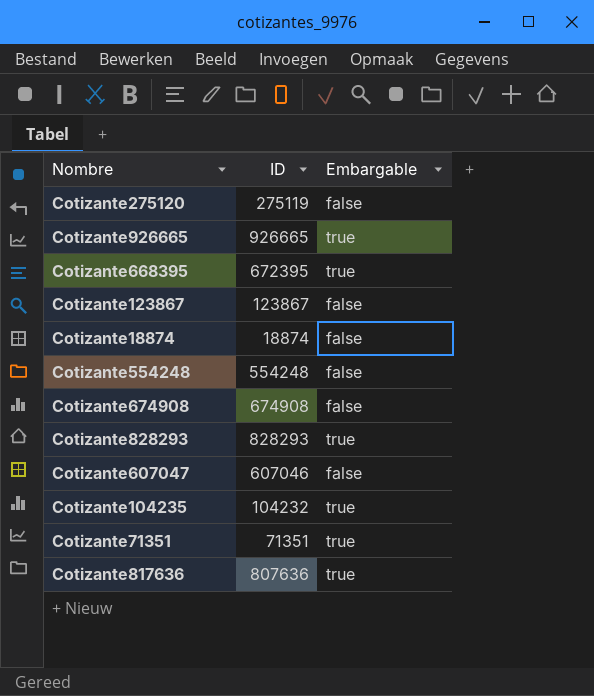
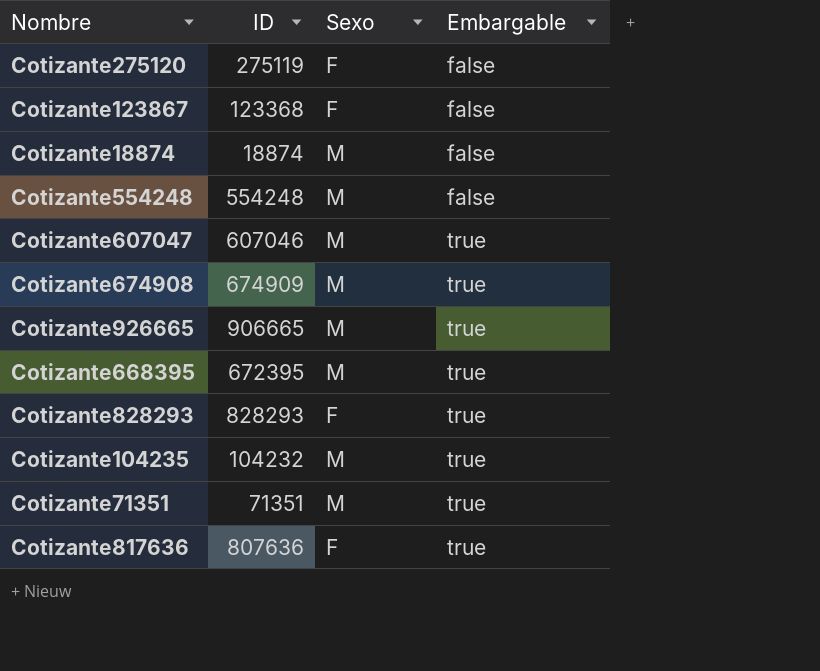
row order: none -> Embargable ascending
column Sexo | position: none -> 3
Cotizante123867 | ID: 123867 -> 123368
Cotizante607047 | Embargable: false -> true
Cotizante674908 | ID: 674908 -> 674909
Cotizante674908 | Embargable: false -> true
Cotizante926665 | ID: 926665 -> 906665

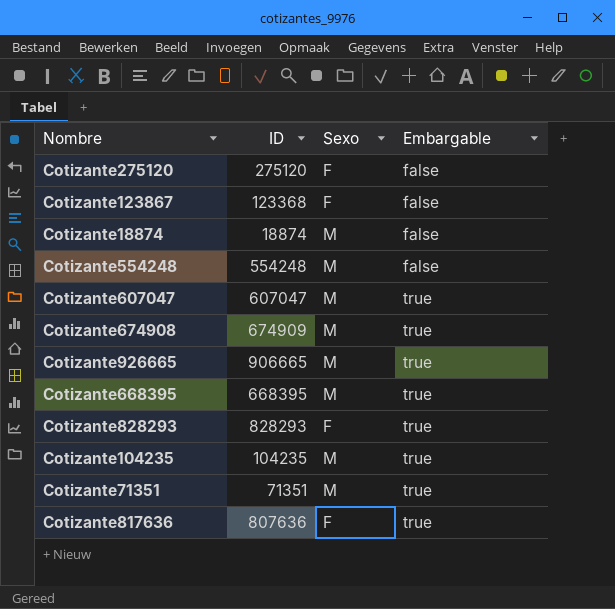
Cotizante275120 | ID: 275119 -> 275120
Cotizante607047 | ID: 607046 -> 607047
Cotizante668395 | ID: 672395 -> 668395
Cotizante104235 | ID: 104232 -> 104235

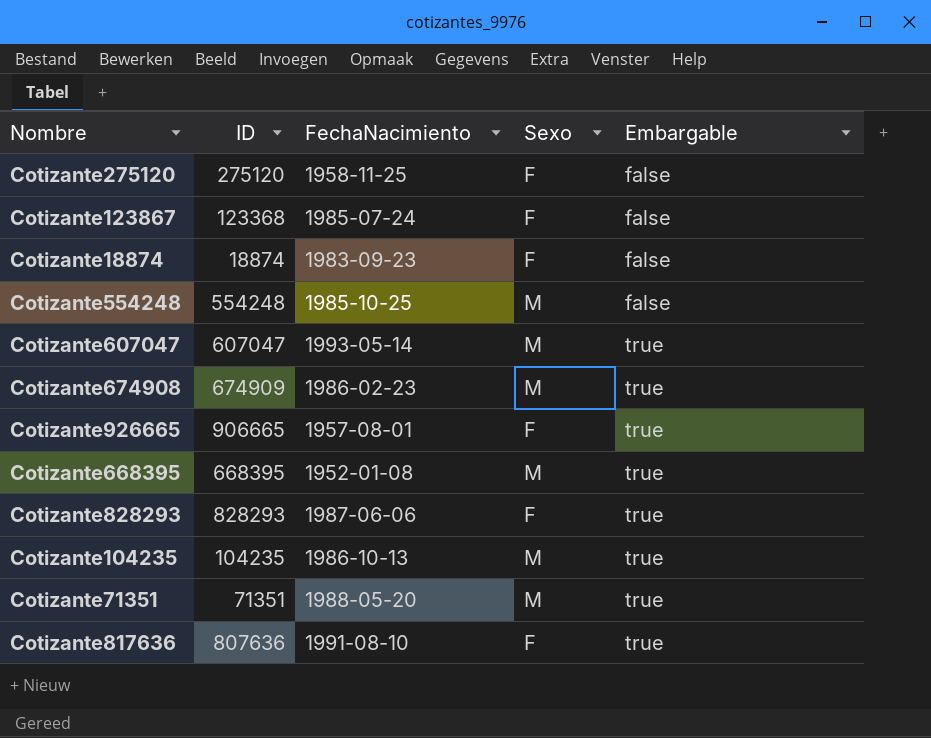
column FechaNacimiento | position: none -> 3
Cotizante18874 | Sexo: M -> F
Cotizante926665 | Sexo: M -> F

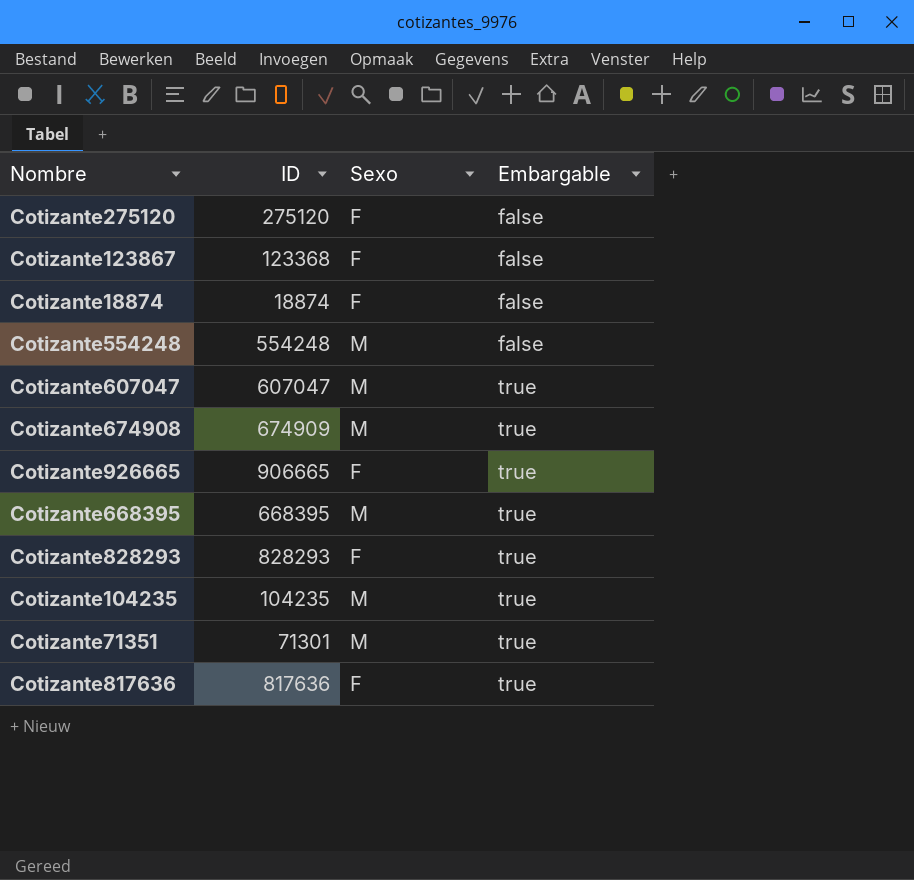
column FechaNacimiento | position: 3 -> none
Cotizante71351 | ID: 71351 -> 71301
Cotizante817636 | ID: 807636 -> 817636

